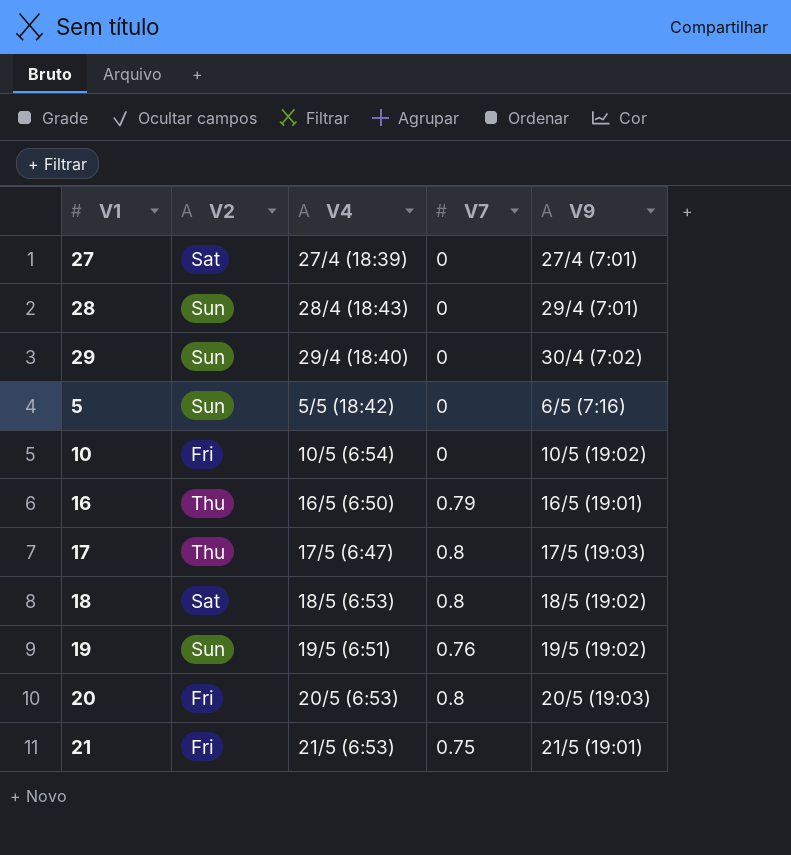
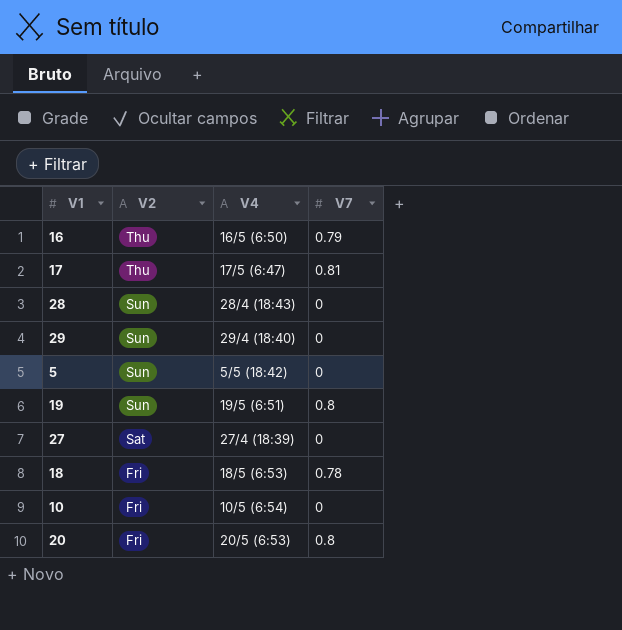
row order: none -> V2 descending
column V9 | position: 5 -> none
row 21: Fri | 21/5 (6:53) | 0.75 | 21/5 (19:01) -> none
17 | V7: 0.8 -> 0.81
19 | V7: 0.76 -> 0.8
18 | V2: Sat -> Fri
18 | V7: 0.8 -> 0.78

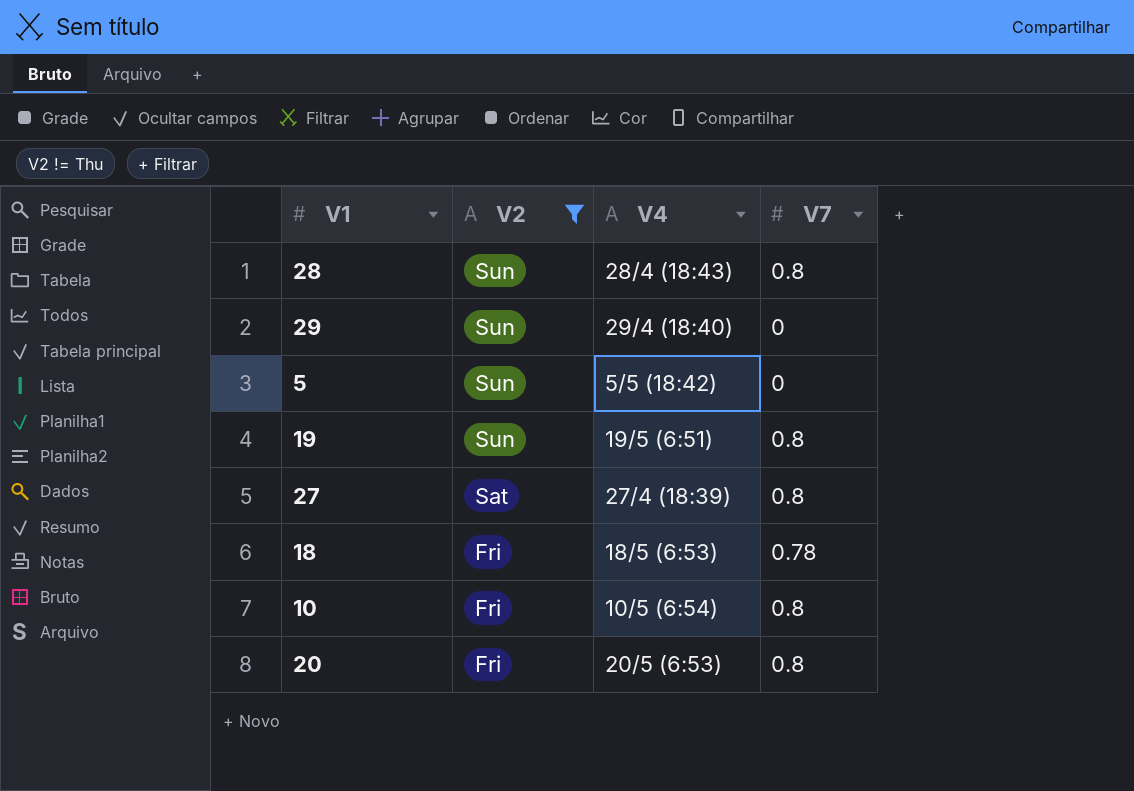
filter: none -> V2 != Thu
28 | V7: 0 -> 0.8
27 | V7: 0 -> 0.8
10 | V7: 0 -> 0.8

